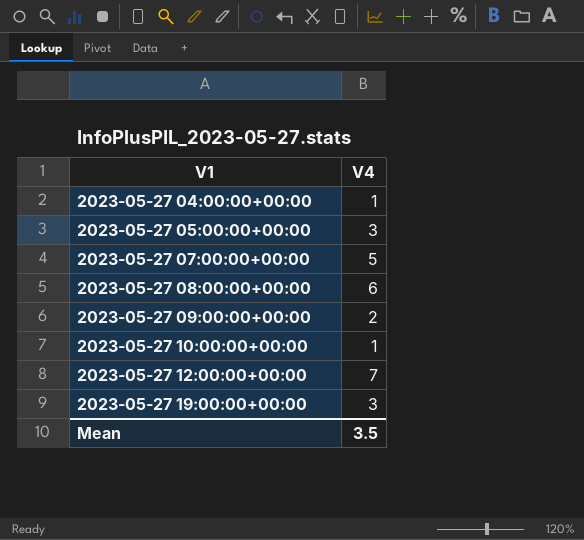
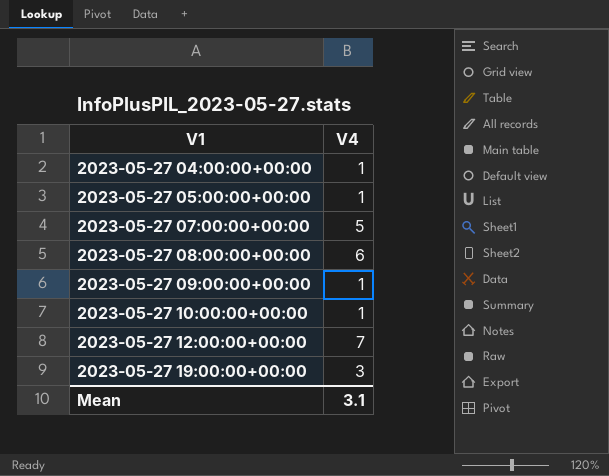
2023-05-27 05:00:00+00:00 | V4: 3 -> 1
2023-05-27 09:00:00+00:00 | V4: 2 -> 1
Mean | V4: 3.5 -> 3.1

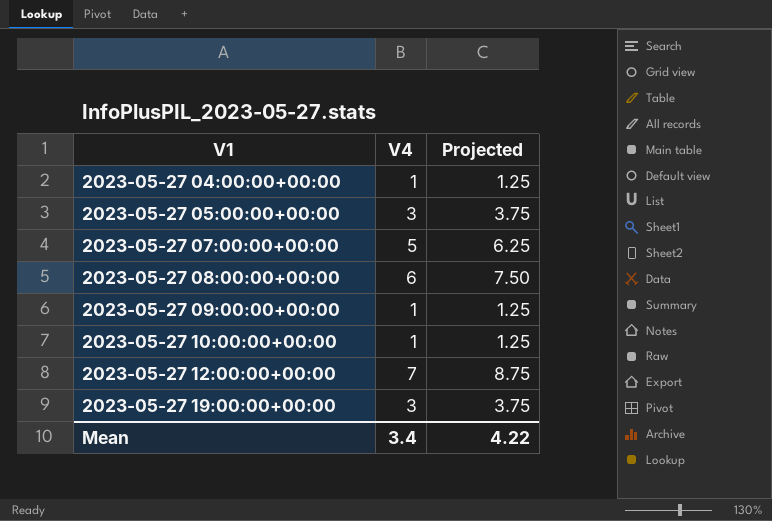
column Projected | formula: none -> [V4] * 1.25
2023-05-27 05:00:00+00:00 | V4: 1 -> 3
Mean | V4: 3.1 -> 3.4

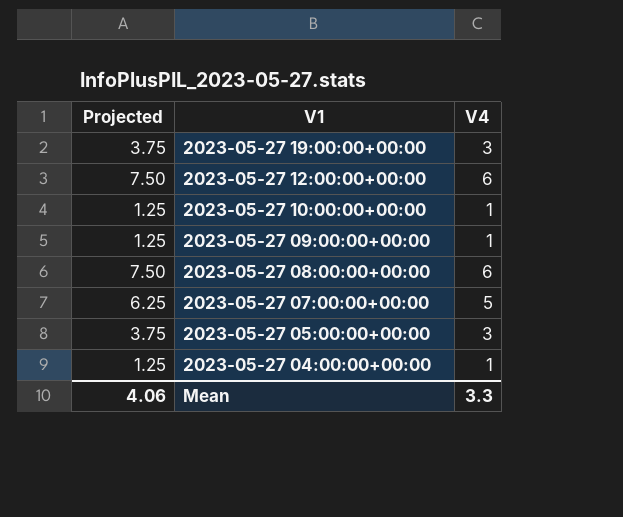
row order: V1 ascending -> V1 descending
column Projected | position: 3 -> 1
2023-05-27 12:00:00+00:00 | Projected: 8.75 -> 7.50
2023-05-27 12:00:00+00:00 | V4: 7 -> 6
Mean | Projected: 4.22 -> 4.06
Mean | V4: 3.4 -> 3.3

